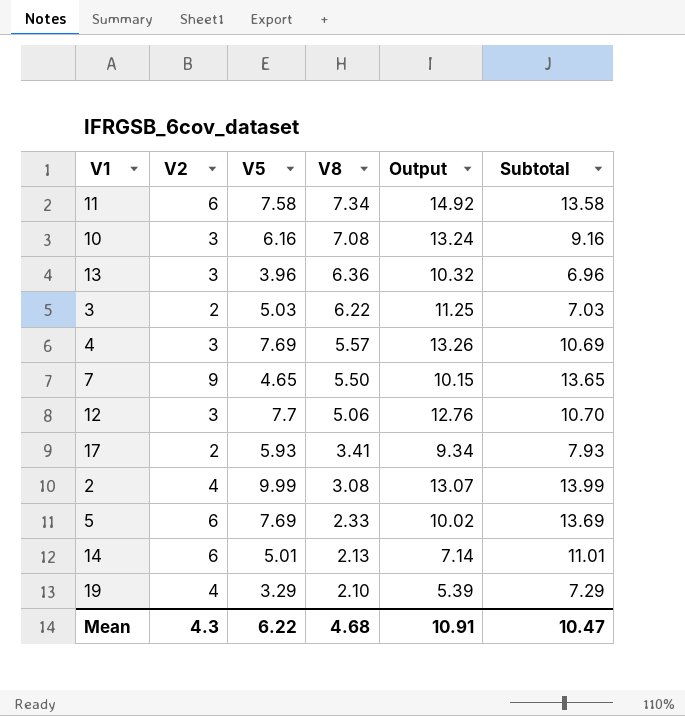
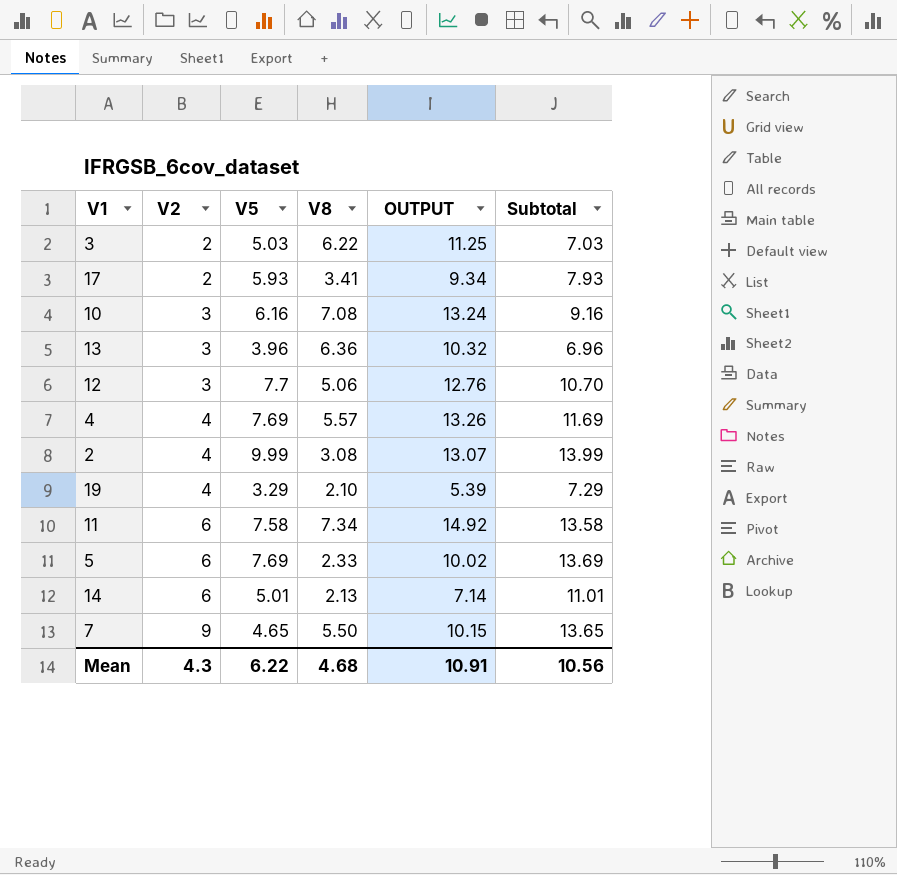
row order: V8 descending -> V2 ascending
column name: Output -> OUTPUT
4 | V2: 3 -> 4
4 | Subtotal: 10.69 -> 11.69
Mean | Subtotal: 10.47 -> 10.56

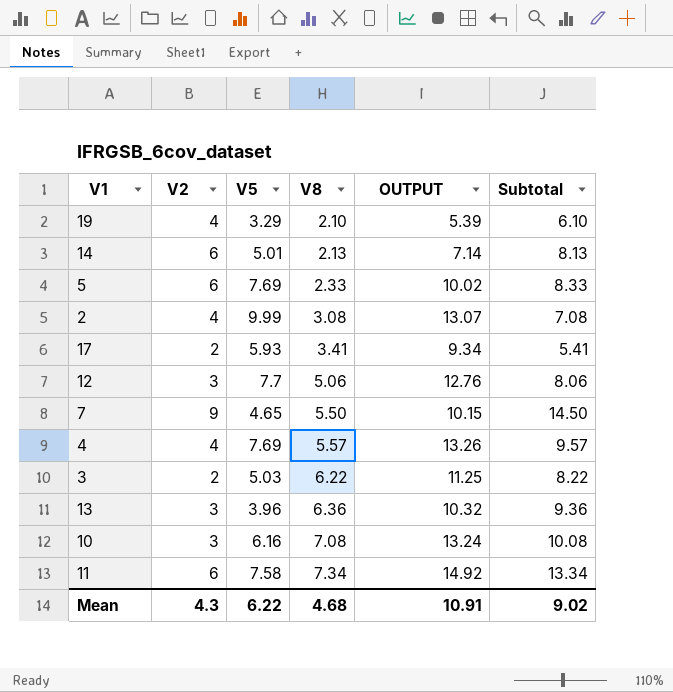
row order: V2 ascending -> V8 ascending
column Subtotal | formula: [V2] + [V5] -> [V2] + [V8]
Mean | Subtotal: 10.56 -> 9.02

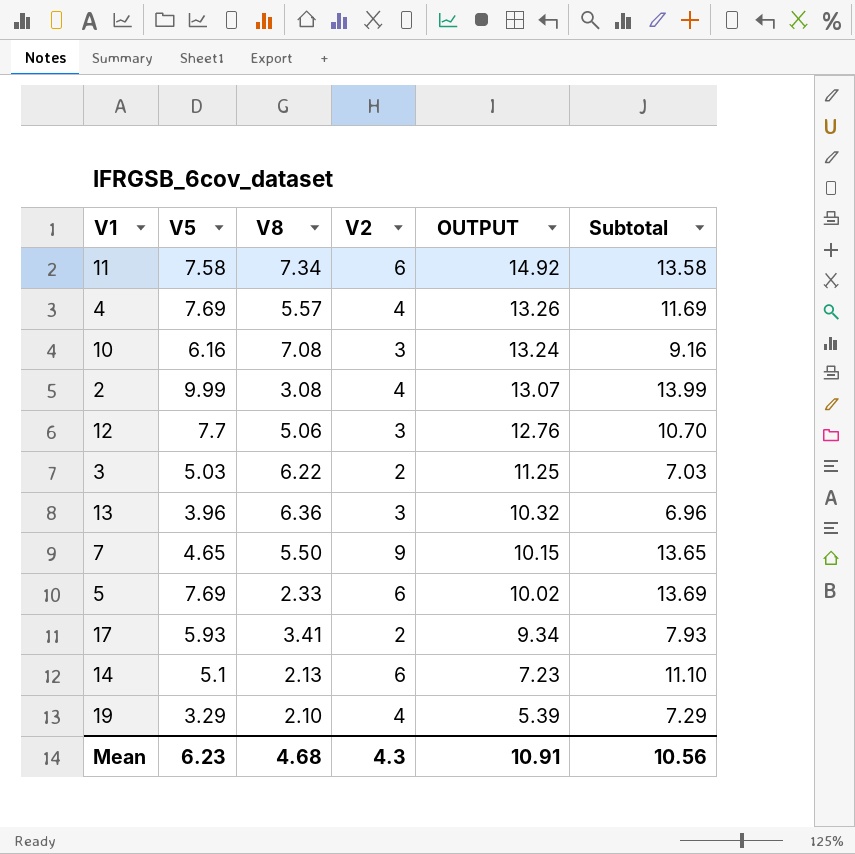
row order: V8 ascending -> OUTPUT descending
column V2 | position: 2 -> 4
column Subtotal | formula: [V2] + [V8] -> [V5] + [V2]
14 | V5: 5.01 -> 5.1
14 | OUTPUT: 7.14 -> 7.23
Mean | V5: 6.22 -> 6.23
Mean | Subtotal: 9.02 -> 10.56

